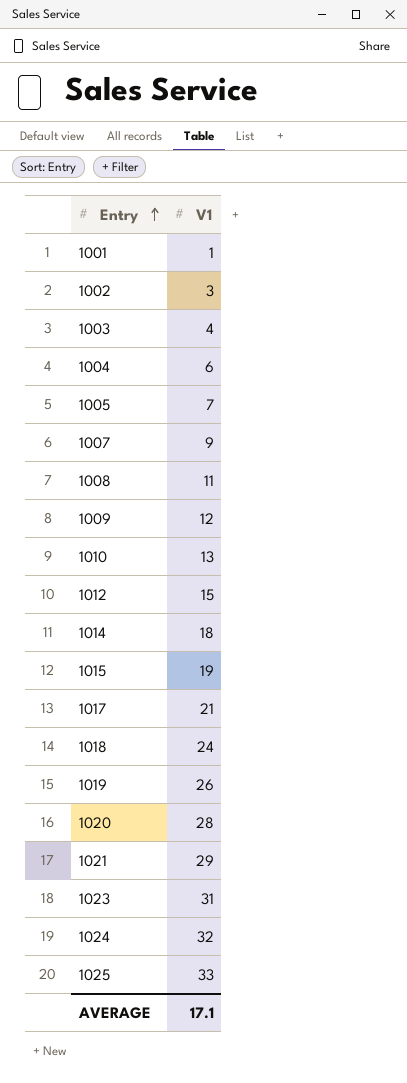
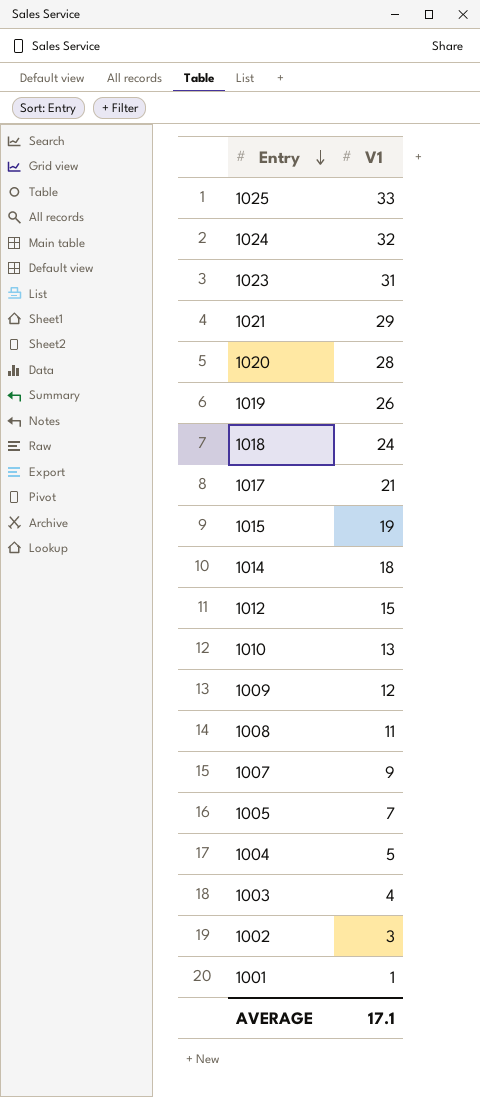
row order: Entry ascending -> Entry descending
1004 | V1: 6 -> 5

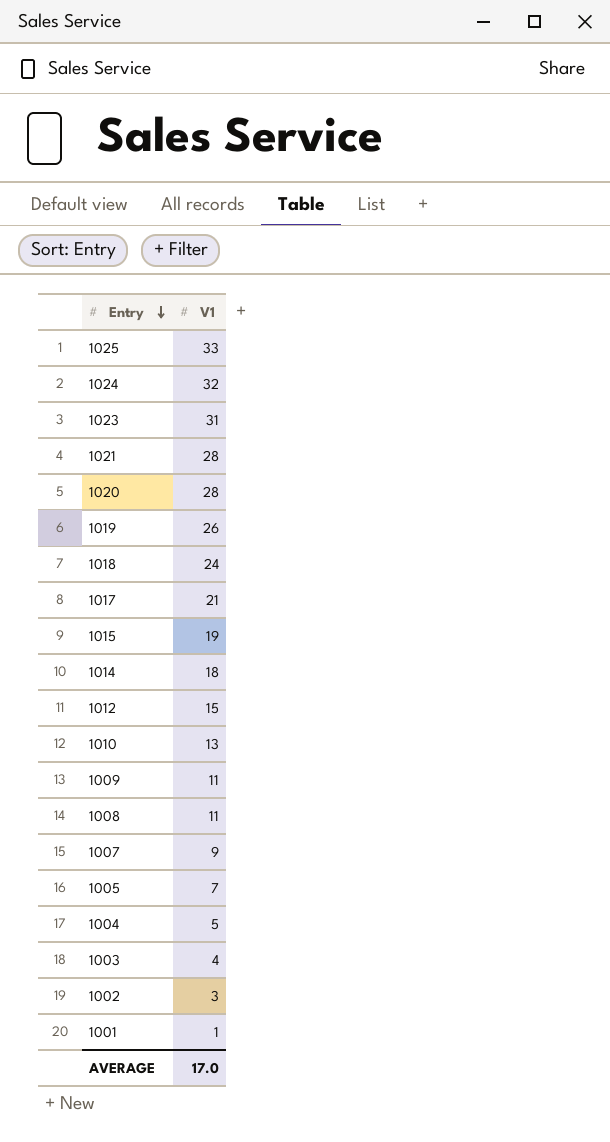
1021 | V1: 29 -> 28
1009 | V1: 12 -> 11
AVERAGE | V1: 17.1 -> 17.0

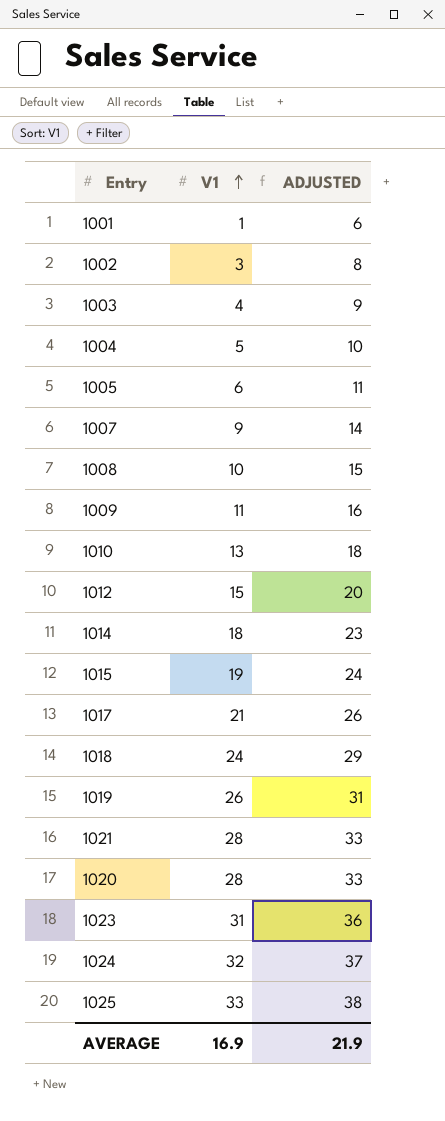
row order: Entry descending -> V1 ascending
column ADJUSTED | formula: none -> [V1] + 5
1005 | V1: 7 -> 6
1008 | V1: 11 -> 10
AVERAGE | V1: 17.0 -> 16.9

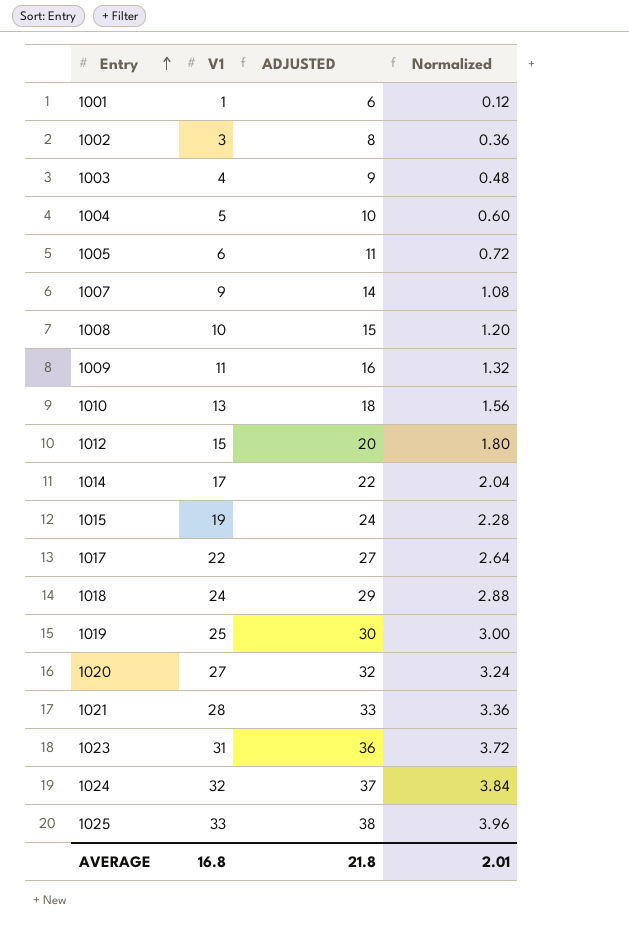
row order: V1 ascending -> Entry ascending
column Normalized | formula: none -> [V1] * 0.12
1014 | V1: 18 -> 17
1014 | ADJUSTED: 23 -> 22
1017 | V1: 21 -> 22
1017 | ADJUSTED: 26 -> 27
1019 | V1: 26 -> 25
1019 | ADJUSTED: 31 -> 30
1020 | V1: 28 -> 27
1020 | ADJUSTED: 33 -> 32
AVERAGE | V1: 16.9 -> 16.8
AVERAGE | ADJUSTED: 21.9 -> 21.8

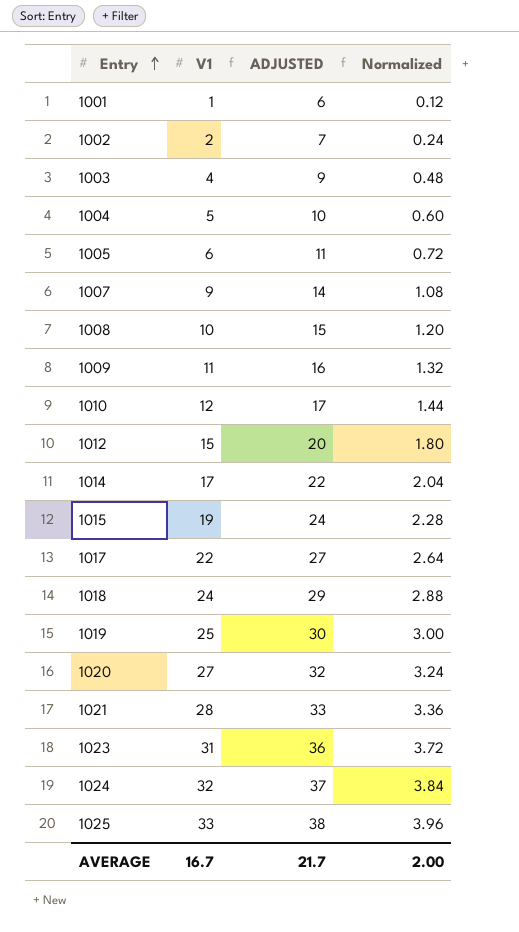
1002 | V1: 3 -> 2
1002 | ADJUSTED: 8 -> 7
1002 | Normalized: 0.36 -> 0.24
1010 | V1: 13 -> 12
1010 | ADJUSTED: 18 -> 17
1010 | Normalized: 1.56 -> 1.44
AVERAGE | V1: 16.8 -> 16.7
AVERAGE | ADJUSTED: 21.8 -> 21.7
AVERAGE | Normalized: 2.01 -> 2.00

